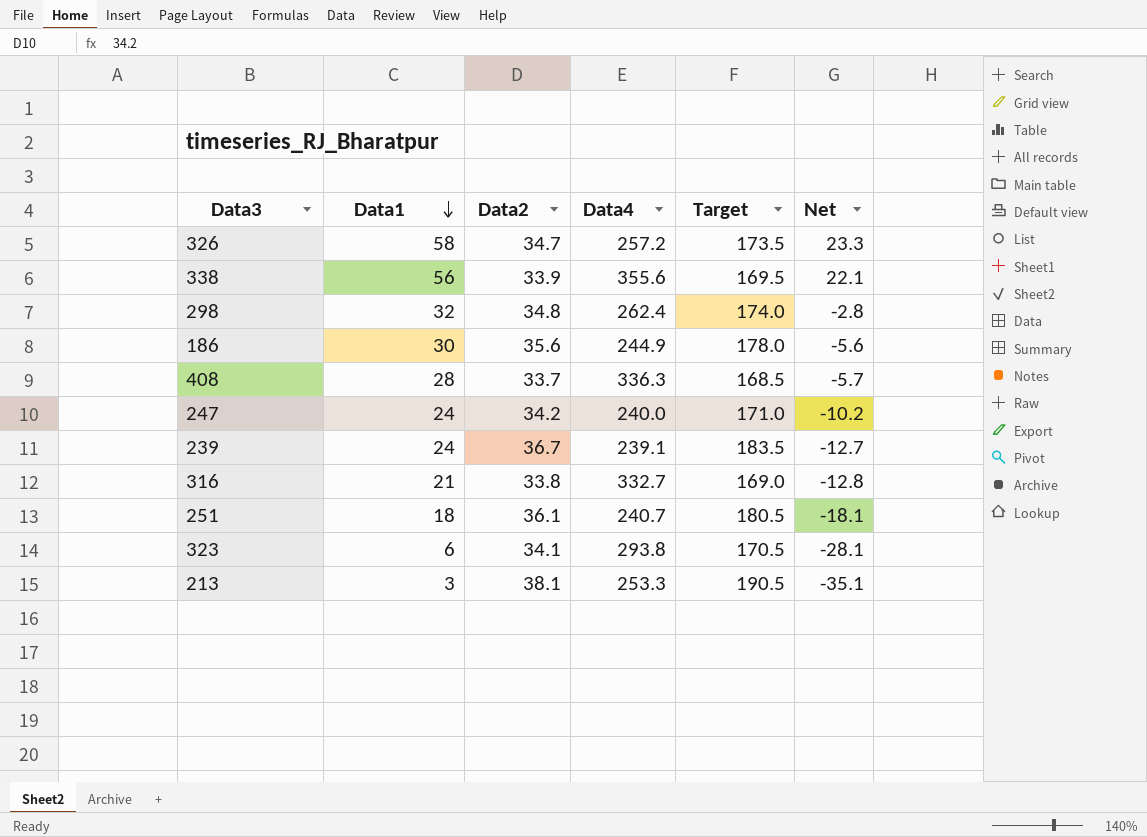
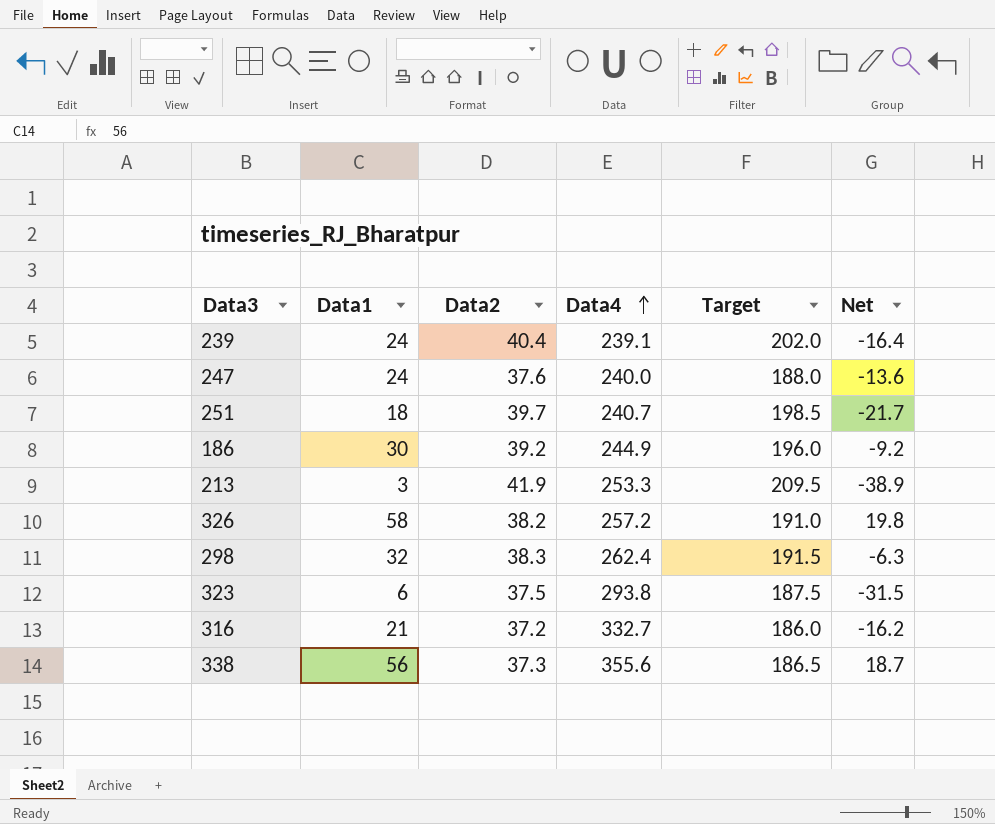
row order: Data1 descending -> Data4 ascending
row 408: 28 | 33.7 | 336.3 | 168.5 | -5.7 -> none
239 | Data2: 36.7 -> 40.4
239 | Target: 183.5 -> 202.0
239 | Net: -12.7 -> -16.4
247 | Data2: 34.2 -> 37.6
247 | Target: 171.0 -> 188.0
247 | Net: -10.2 -> -13.6
251 | Data2: 36.1 -> 39.7
251 | Target: 180.5 -> 198.5
251 | Net: -18.1 -> -21.7
186 | Data2: 35.6 -> 39.2
186 | Target: 178.0 -> 196.0
186 | Net: -5.6 -> -9.2
213 | Data2: 38.1 -> 41.9
213 | Target: 190.5 -> 209.5
213 | Net: -35.1 -> -38.9
326 | Data2: 34.7 -> 38.2
326 | Target: 173.5 -> 191.0
326 | Net: 23.3 -> 19.8
298 | Data2: 34.8 -> 38.3
298 | Target: 174.0 -> 191.5
298 | Net: -2.8 -> -6.3
323 | Data2: 34.1 -> 37.5
323 | Target: 170.5 -> 187.5
323 | Net: -28.1 -> -31.5
316 | Data2: 33.8 -> 37.2
316 | Target: 169.0 -> 186.0
316 | Net: -12.8 -> -16.2
338 | Data2: 33.9 -> 37.3
338 | Target: 169.5 -> 186.5
338 | Net: 22.1 -> 18.7

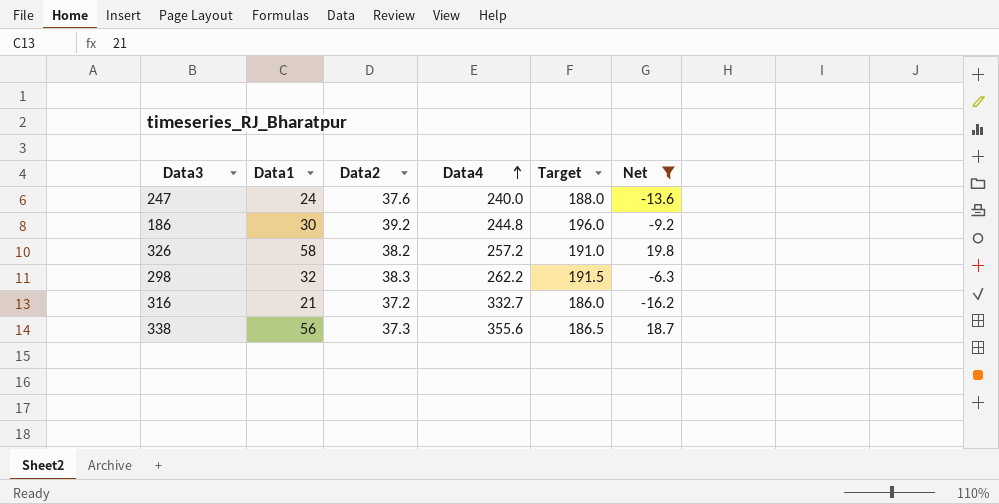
filter: none -> Net >= -16.2
186 | Data4: 244.9 -> 244.8
298 | Data4: 262.4 -> 262.2

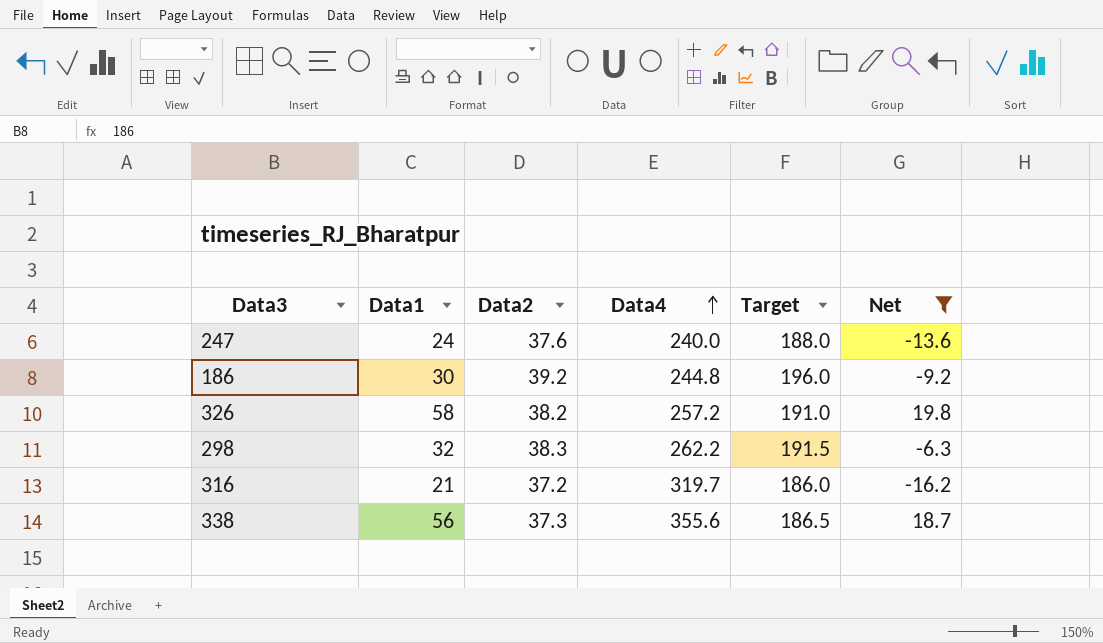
316 | Data4: 332.7 -> 319.7

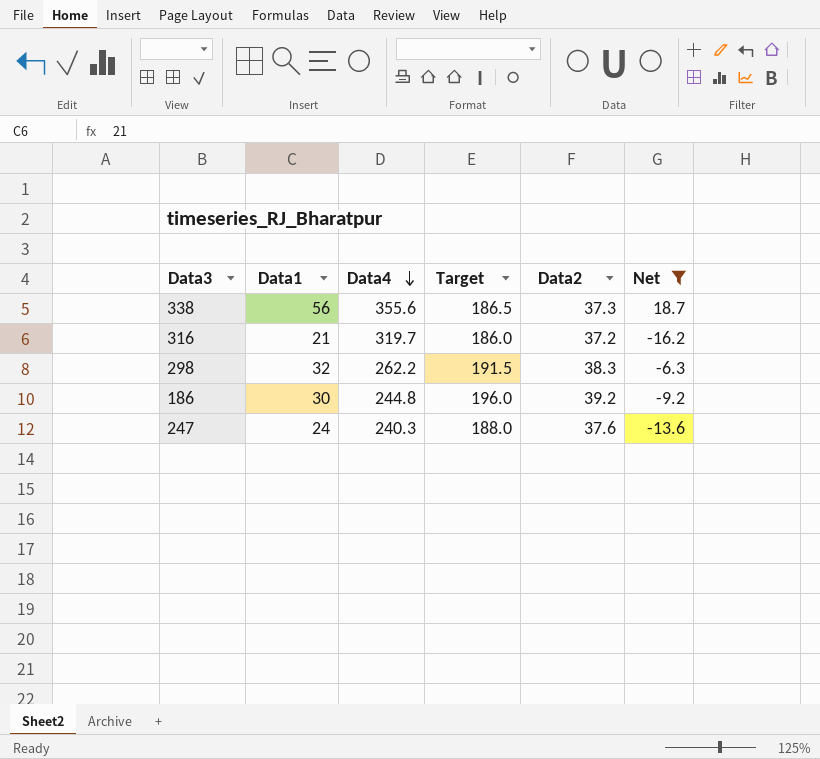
row order: Data4 ascending -> Data4 descending
column Data2 | position: 3 -> 5
row 326: 58 | 38.2 | 257.2 | 191.0 | 19.8 -> none
247 | Data4: 240.0 -> 240.3

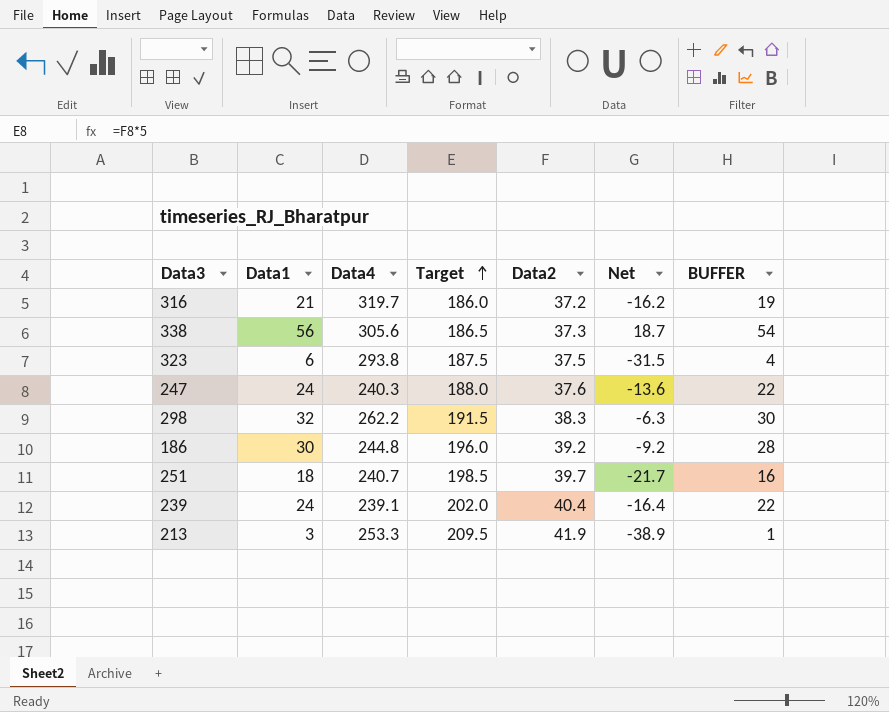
filter: Net >= -16.2 -> none
row order: Data4 descending -> Target ascending
column BUFFER | formula: none -> [Data1] - 2
338 | Data4: 355.6 -> 305.6

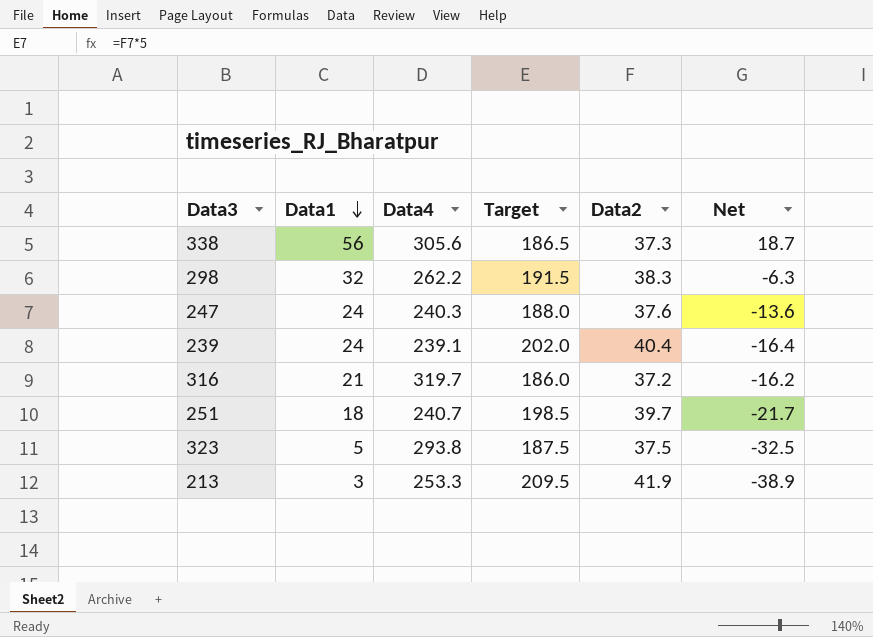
row order: Target ascending -> Data1 descending
column BUFFER | formula: [Data1] - 2 -> none
row 186: 30 | 244.8 | 196.0 | 39.2 | -9.2 | 28 -> none
323 | Data1: 6 -> 5
323 | Net: -31.5 -> -32.5

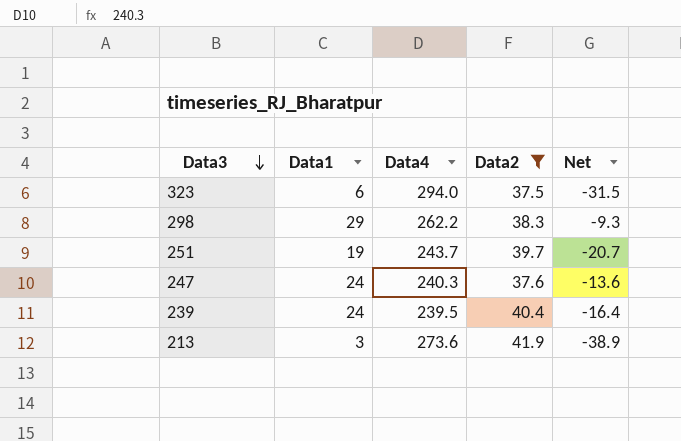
filter: none -> Data2 >= 37.5
row order: Data1 descending -> Data3 descending
column Target | formula: [Data2] * 5 -> none
323 | Data1: 5 -> 6
323 | Data4: 293.8 -> 294.0
323 | Net: -32.5 -> -31.5
298 | Data1: 32 -> 29
298 | Net: -6.3 -> -9.3
251 | Data1: 18 -> 19
251 | Data4: 240.7 -> 243.7
251 | Net: -21.7 -> -20.7
239 | Data4: 239.1 -> 239.5
213 | Data4: 253.3 -> 273.6

